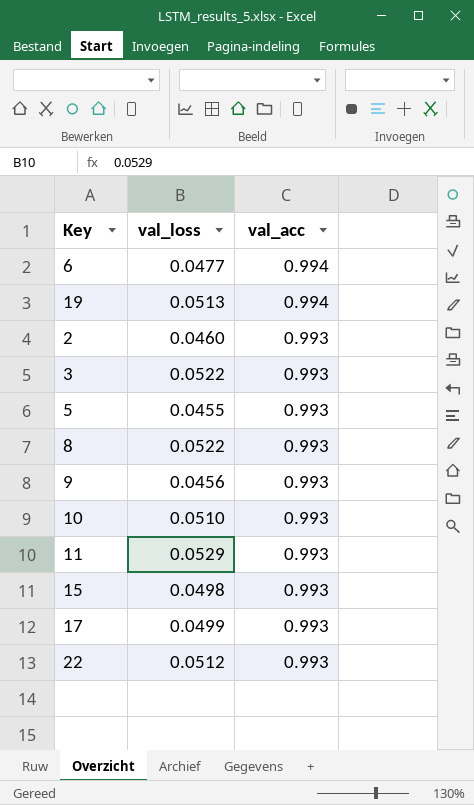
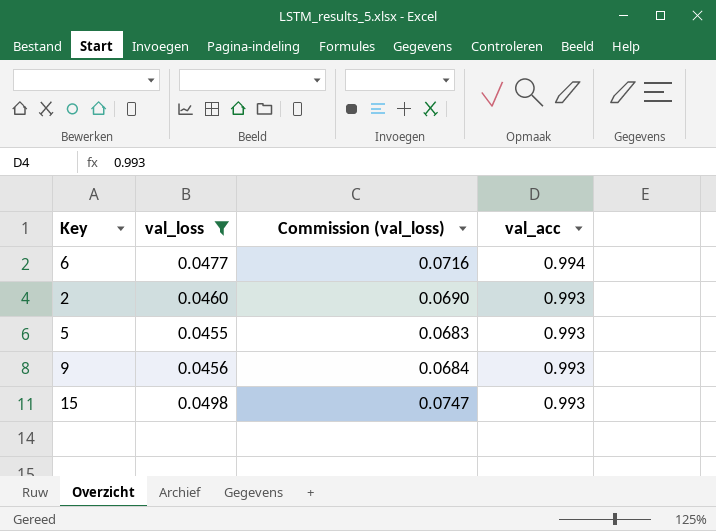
filter: none -> val_loss <= 0.0498
column Commission (val_loss) | formula: none -> [val_loss] * 1.5

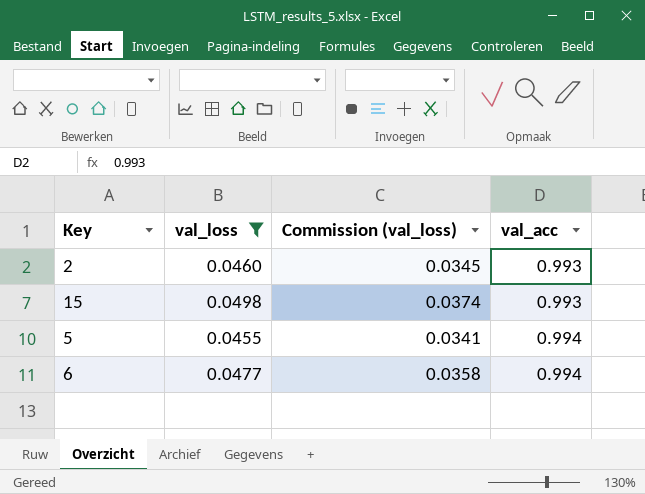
row order: val_acc descending -> val_acc ascending
column Commission (val_loss) | formula: [val_loss] * 1.5 -> [val_loss] * 0.75
row 9: 0.0456 | 0.0684 | 0.993 -> none
5 | val_acc: 0.993 -> 0.994

